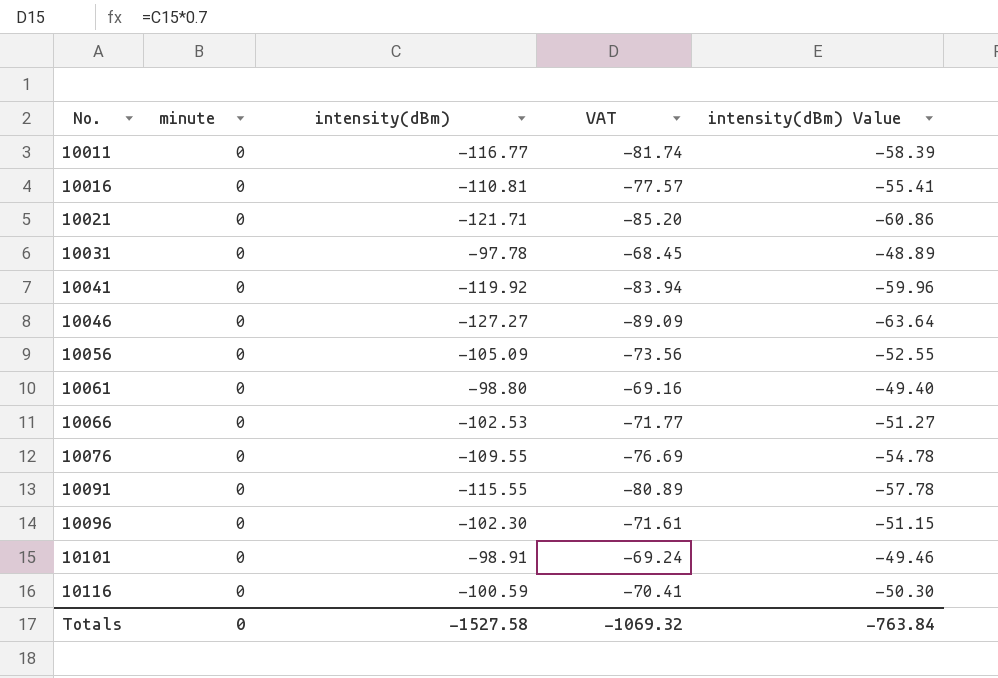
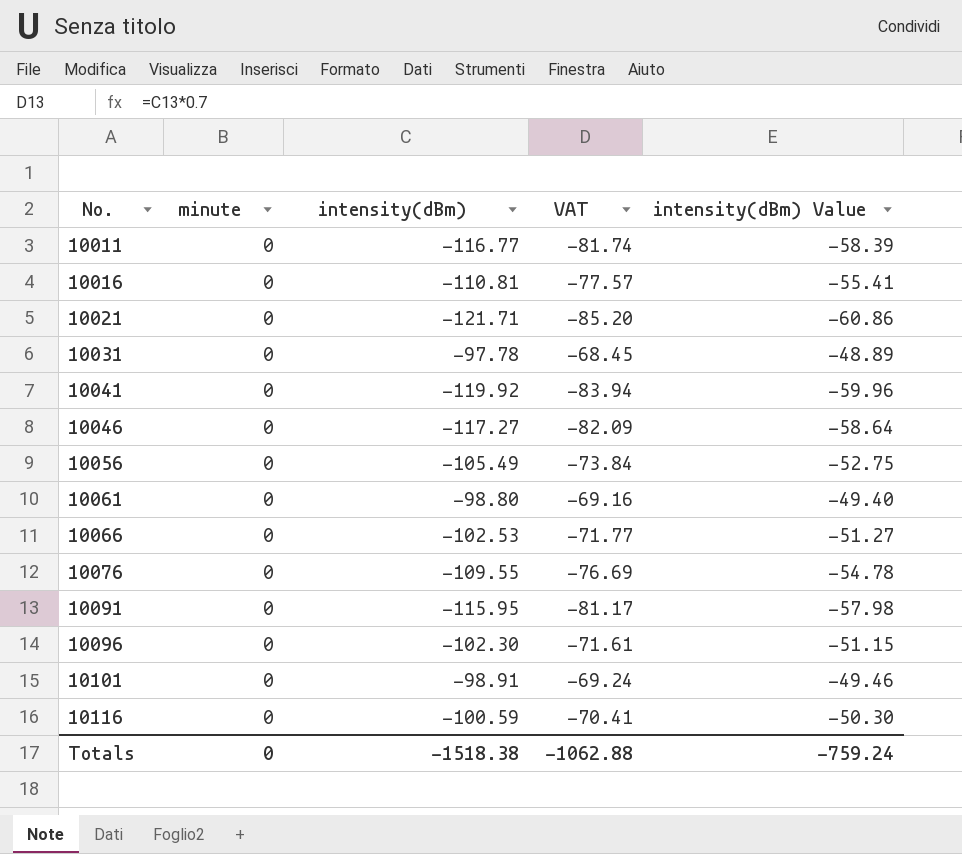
10046 | intensity(dBm): -127.27 -> -117.27
10046 | VAT: -89.09 -> -82.09
10046 | intensity(dBm) Value: -63.64 -> -58.64
10056 | intensity(dBm): -105.09 -> -105.49
10056 | VAT: -73.56 -> -73.84
10056 | intensity(dBm) Value: -52.55 -> -52.75
10091 | intensity(dBm): -115.55 -> -115.95
10091 | VAT: -80.89 -> -81.17
10091 | intensity(dBm) Value: -57.78 -> -57.98
Totals | intensity(dBm): -1527.58 -> -1518.38
Totals | VAT: -1069.32 -> -1062.88
Totals | intensity(dBm) Value: -763.84 -> -759.24

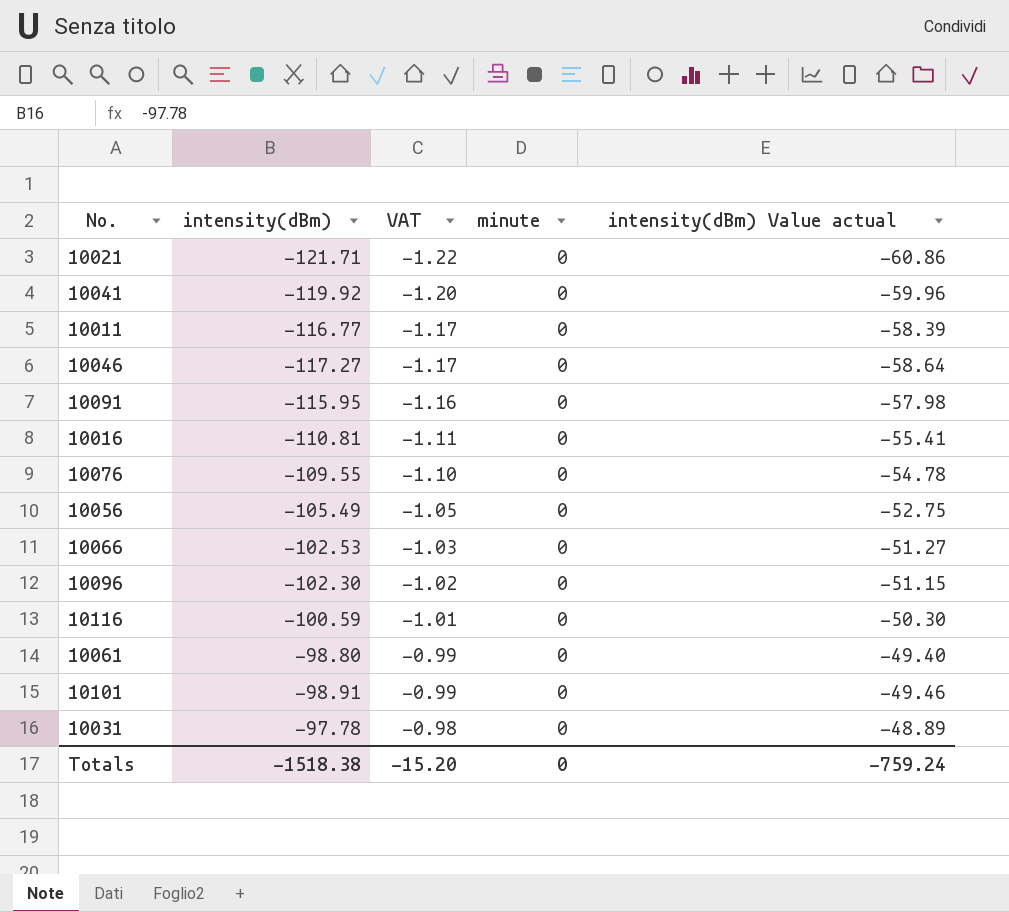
row order: No. ascending -> VAT ascending
column VAT | formula: [intensity(dBm)] * 0.7 -> [intensity(dBm)] * 0.01
column minute | position: 2 -> 4
column name: intensity(dBm) Value -> intensity(dBm) Value actual
Totals | VAT: -1062.88 -> -15.20

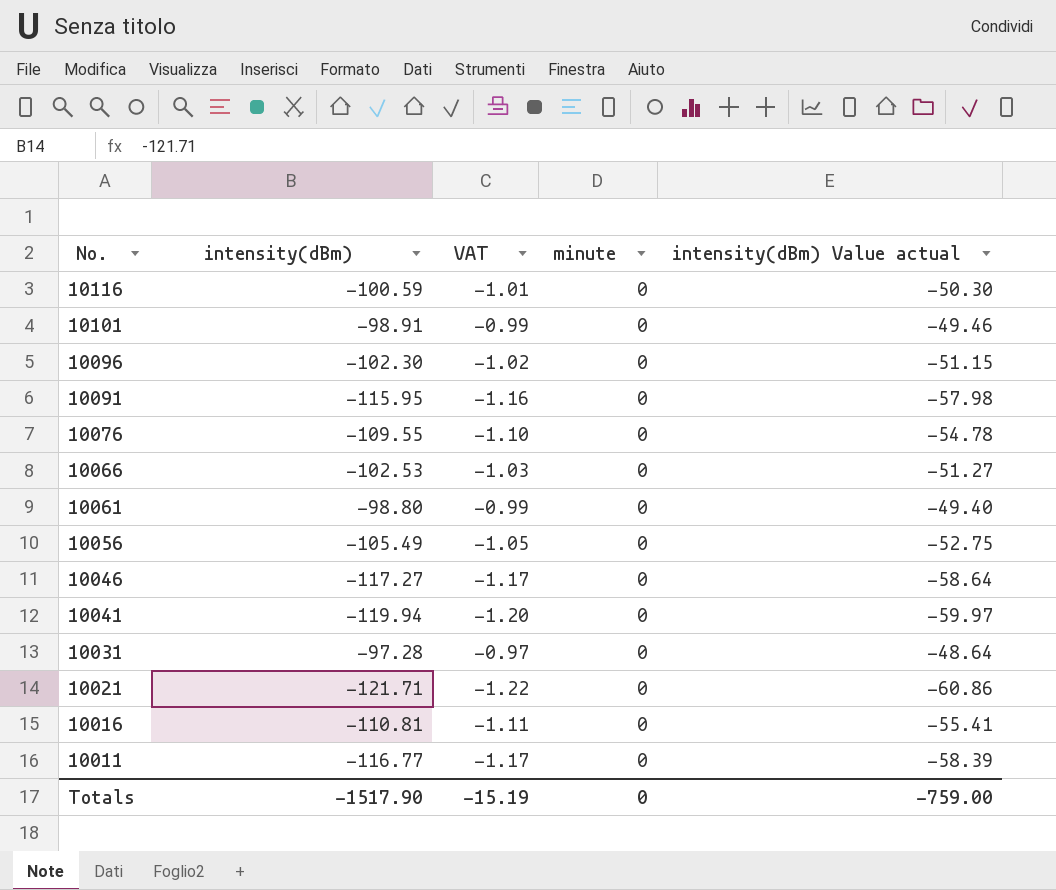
row order: VAT ascending -> No. descending
10041 | intensity(dBm): -119.92 -> -119.94
10041 | intensity(dBm) Value actual: -59.96 -> -59.97
10031 | intensity(dBm): -97.78 -> -97.28
10031 | VAT: -0.98 -> -0.97
10031 | intensity(dBm) Value actual: -48.89 -> -48.64
Totals | intensity(dBm): -1518.38 -> -1517.90
Totals | VAT: -15.20 -> -15.19
Totals | intensity(dBm) Value actual: -759.24 -> -759.00

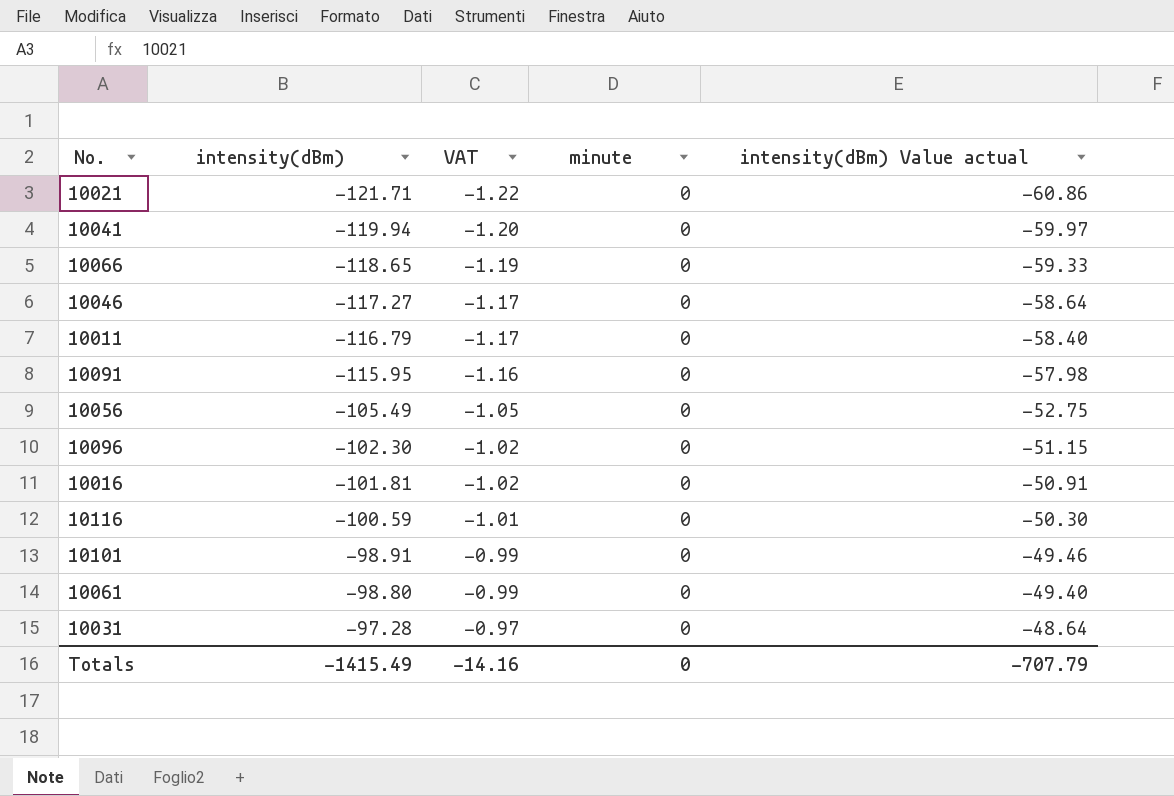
row order: No. descending -> intensity(dBm) ascending
row 10076: -109.55 | -1.10 | 0 | -54.78 -> none
10066 | intensity(dBm): -102.53 -> -118.65
10066 | VAT: -1.03 -> -1.19
10066 | intensity(dBm) Value actual: -51.27 -> -59.33
10011 | intensity(dBm): -116.77 -> -116.79
10011 | intensity(dBm) Value actual: -58.39 -> -58.40
10016 | intensity(dBm): -110.81 -> -101.81
10016 | VAT: -1.11 -> -1.02
10016 | intensity(dBm) Value actual: -55.41 -> -50.91
Totals | intensity(dBm): -1517.90 -> -1415.49
Totals | VAT: -15.19 -> -14.16
Totals | intensity(dBm) Value actual: -759.00 -> -707.79

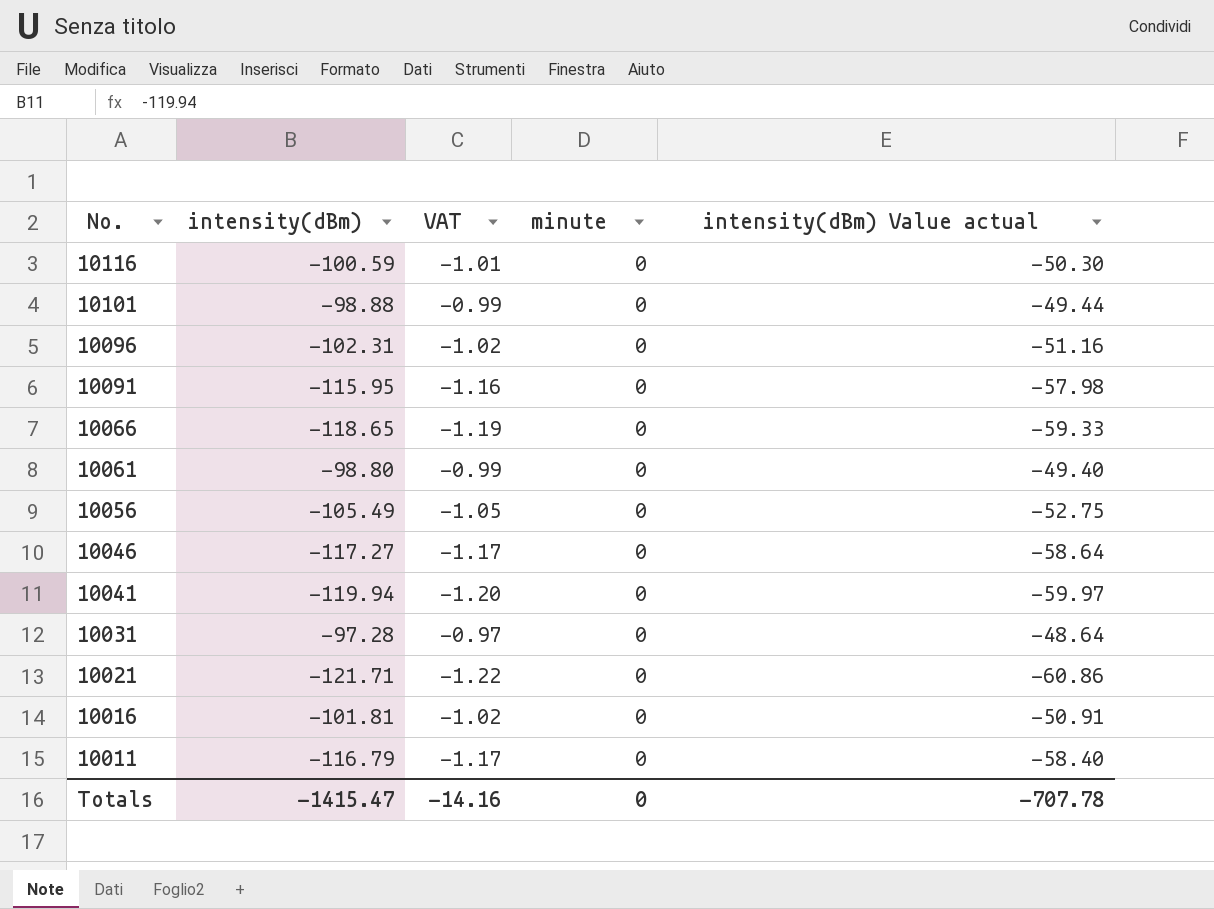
row order: intensity(dBm) ascending -> No. descending
10101 | intensity(dBm): -98.91 -> -98.88
10101 | intensity(dBm) Value actual: -49.46 -> -49.44
10096 | intensity(dBm): -102.30 -> -102.31
10096 | intensity(dBm) Value actual: -51.15 -> -51.16
Totals | intensity(dBm): -1415.49 -> -1415.47
Totals | intensity(dBm) Value actual: -707.79 -> -707.78

